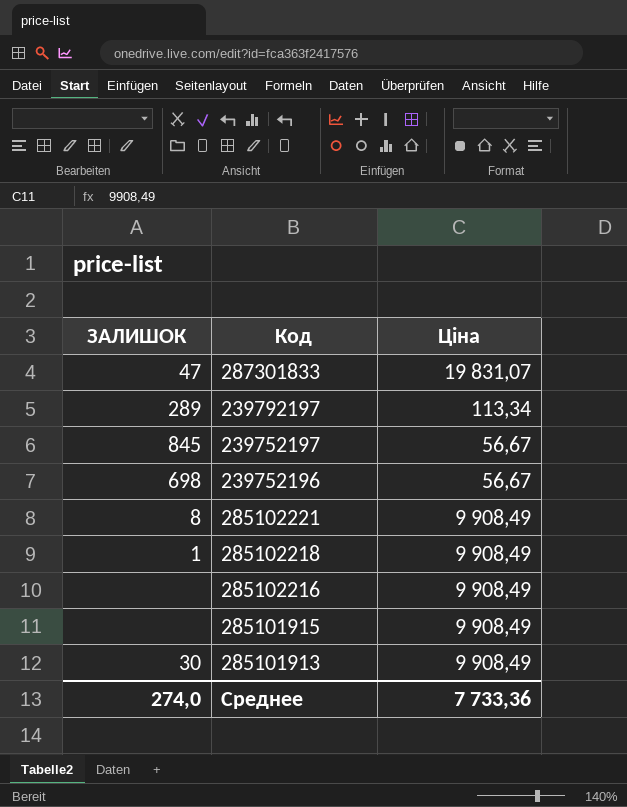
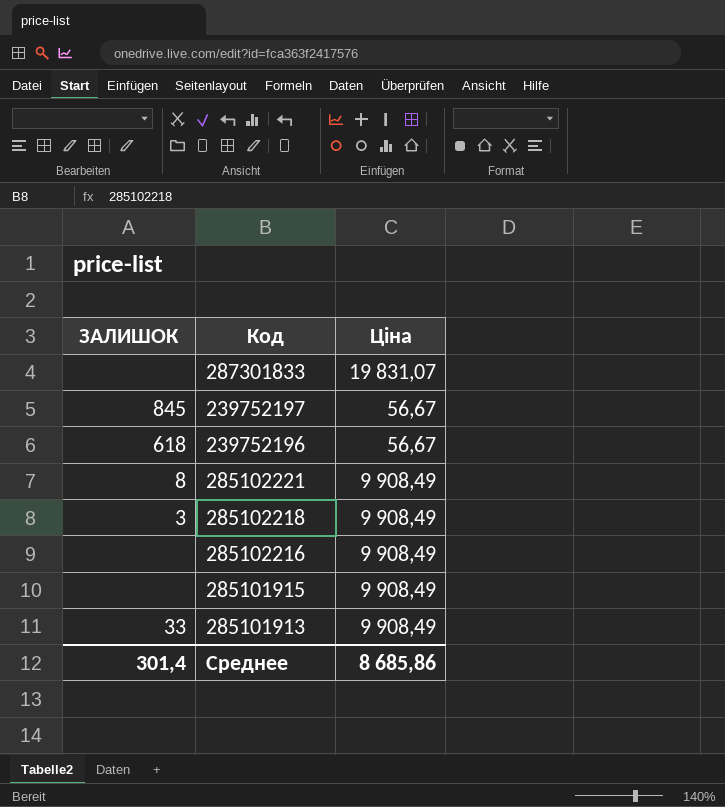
row 239792197: 289 | 113,34 -> none
287301833 | ЗАЛИШОК: 47 -> none
239752196 | ЗАЛИШОК: 698 -> 618
285102218 | ЗАЛИШОК: 1 -> 3
285101913 | ЗАЛИШОК: 30 -> 33
Среднее | ЗАЛИШОК: 274,0 -> 301,4
Среднее | Ціна: 7 733,36 -> 8 685,86

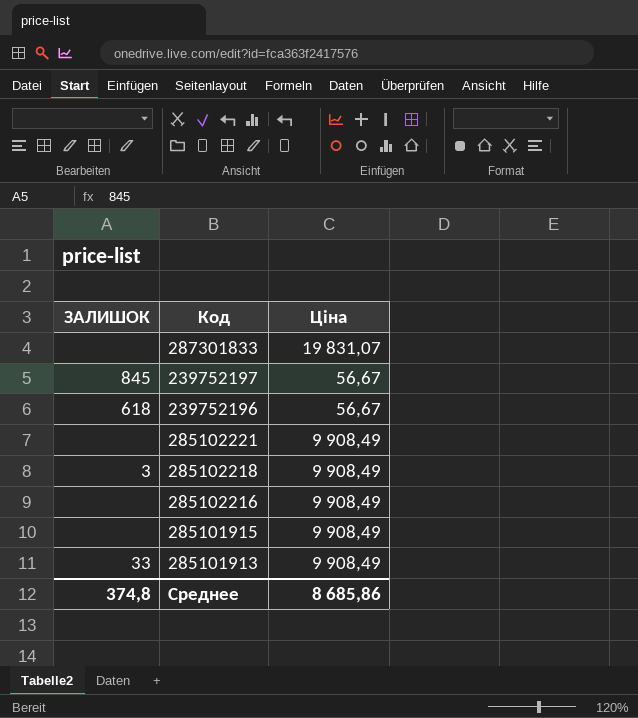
285102221 | ЗАЛИШОК: 8 -> none
Среднее | ЗАЛИШОК: 301,4 -> 374,8

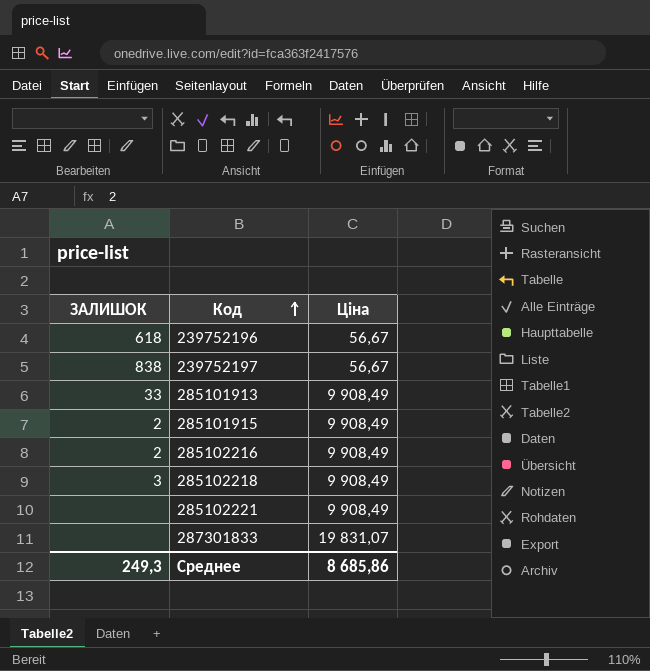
row order: none -> Код ascending
239752197 | ЗАЛИШОК: 845 -> 838
285101915 | ЗАЛИШОК: none -> 2
285102216 | ЗАЛИШОК: none -> 2
Среднее | ЗАЛИШОК: 374,8 -> 249,3

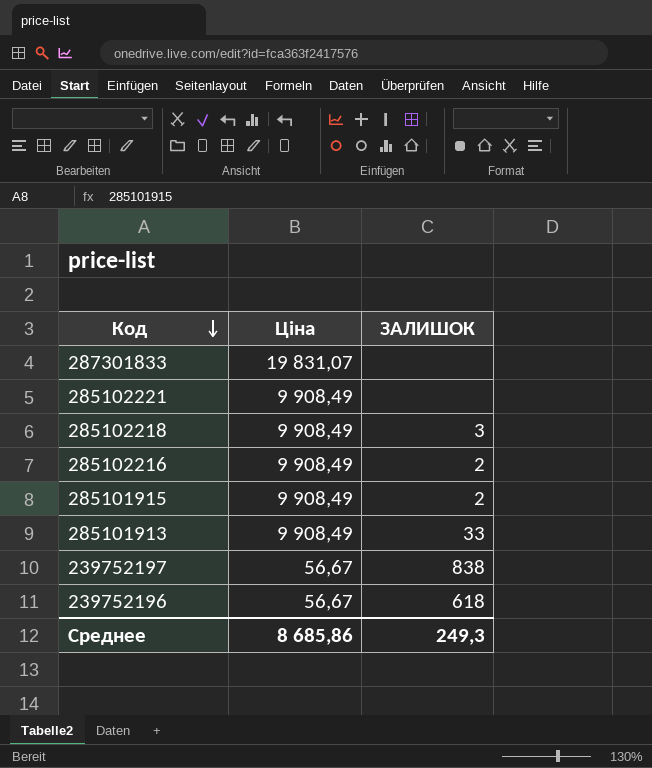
row order: Код ascending -> Код descending
column ЗАЛИШОК | position: 1 -> 3

